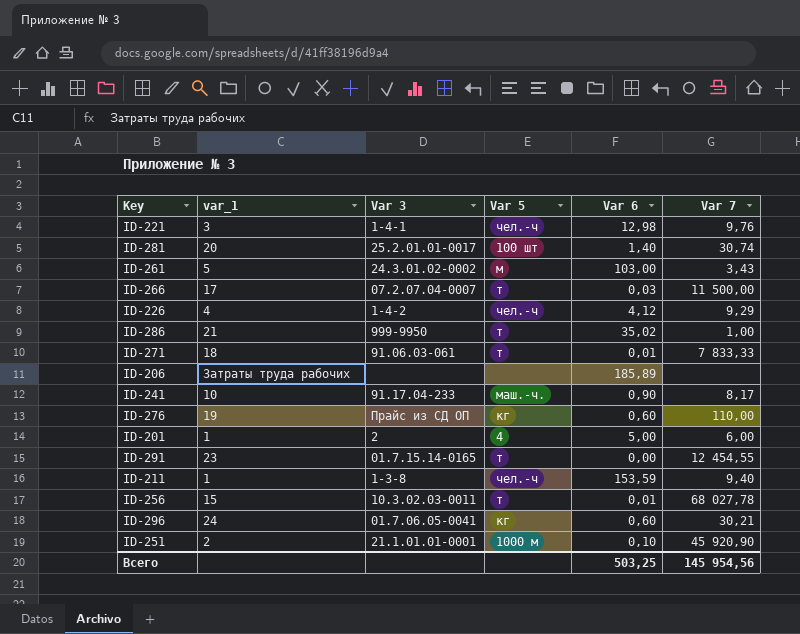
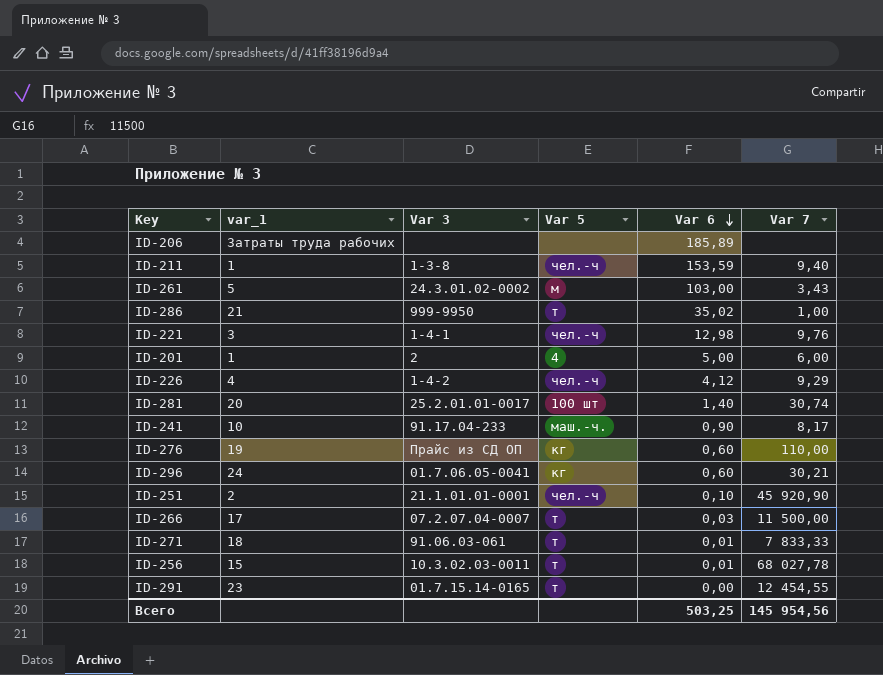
row order: none -> Var 6 descending
ID-251 | Var 5: 1000 м -> чел.-ч

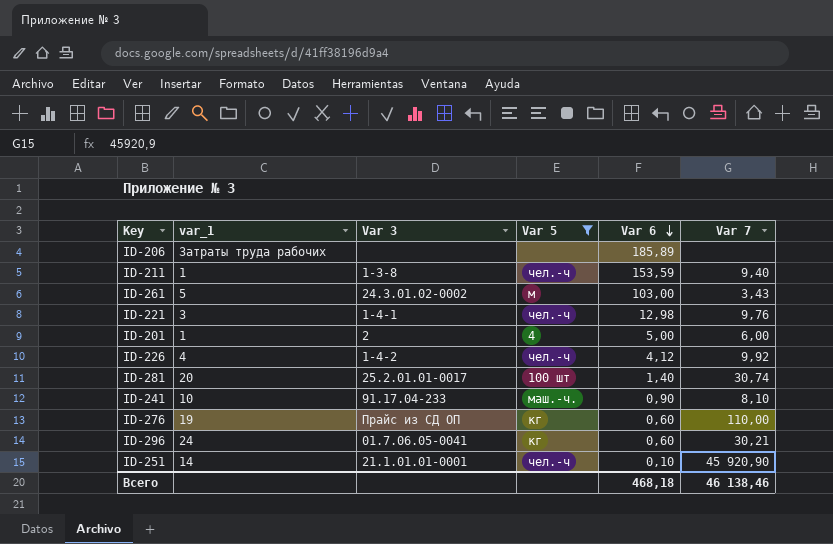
filter: none -> Var 5 != т
ID-226 | Var 7: 9,29 -> 9,92
ID-241 | Var 7: 8,17 -> 8,10
ID-251 | var_1: 2 -> 14
Всего | Var 6: 503,25 -> 468,18
Всего | Var 7: 145 954,56 -> 46 138,46

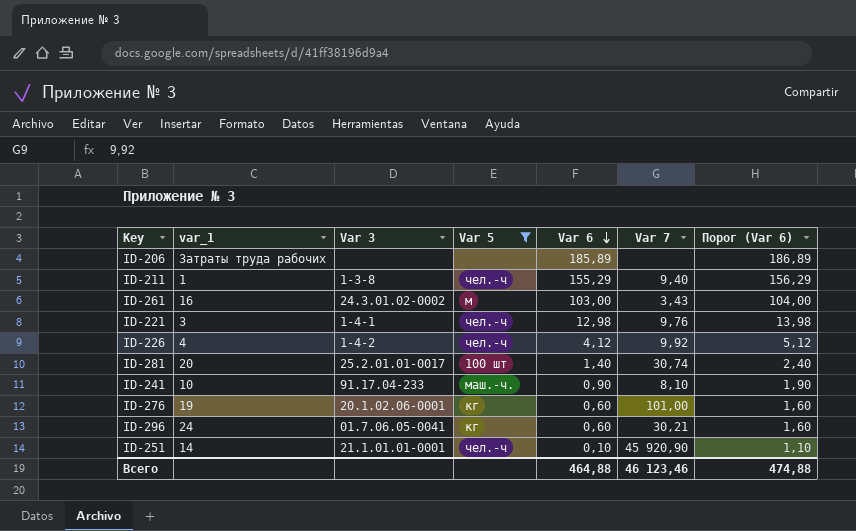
column Порог (Var 6) | formula: none -> [Var 6] + 1
row ID-201: 1 | 2 | 4 | 5,00 | 6,00 -> none
ID-211 | Var 6: 153,59 -> 155,29
ID-261 | var_1: 5 -> 16
ID-276 | Var 3: Прайс из СД ОП -> 20.1.02.06-0001
ID-276 | Var 7: 110,00 -> 101,00
Всего | Var 6: 468,18 -> 464,88
Всего | Var 7: 46 138,46 -> 46 123,46

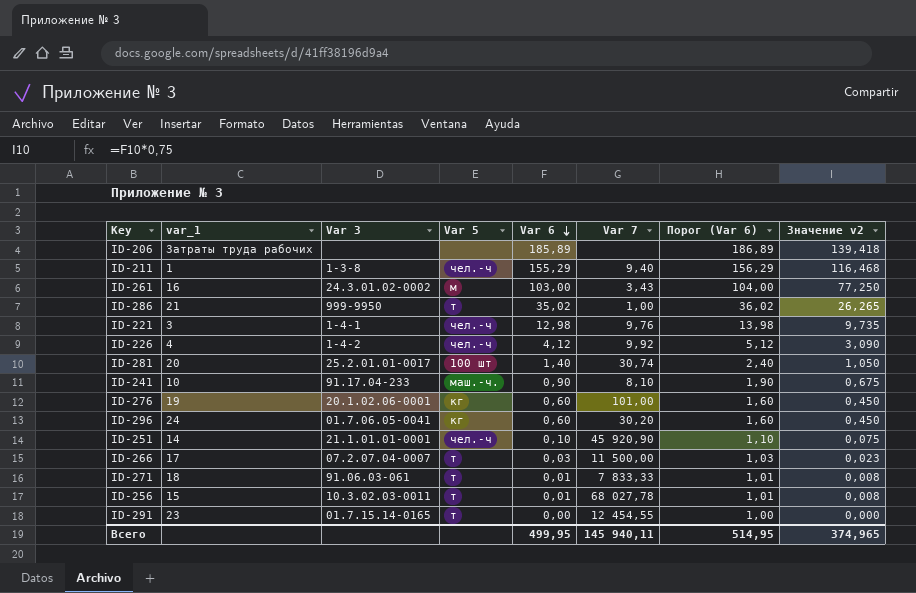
filter: Var 5 != т -> none
column Значение v2 | formula: none -> [Var 6] * 0,75
ID-296 | Var 7: 30,21 -> 30,20
Всего | Var 6: 464,88 -> 499,95
Всего | Var 7: 46 123,46 -> 145 940,11
Всего | Порог (Var 6): 474,88 -> 514,95

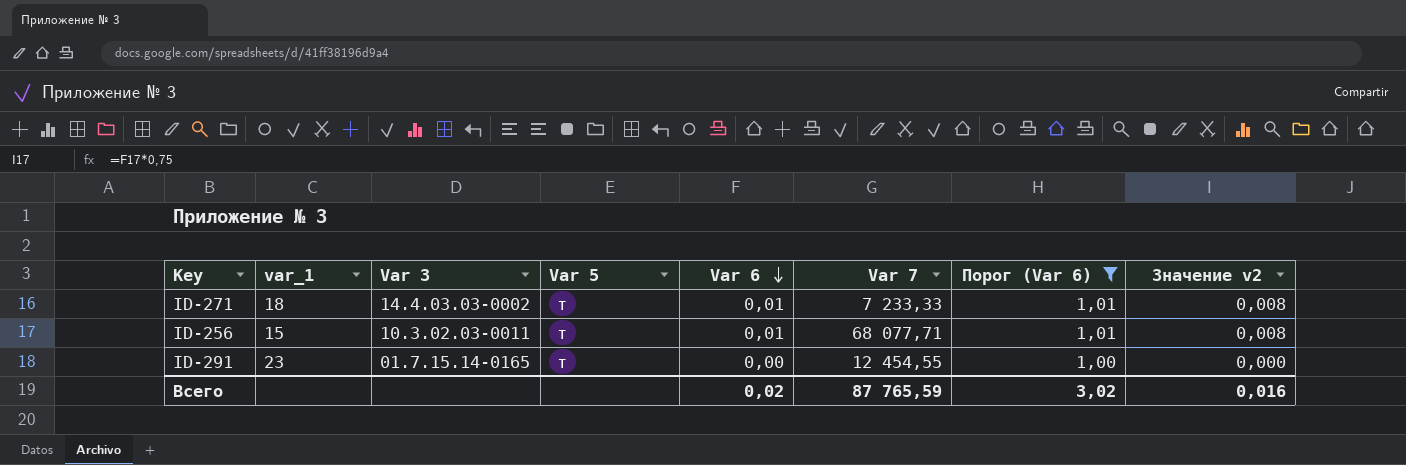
filter: none -> Порог (Var 6) <= 1,01
ID-271 | Var 3: 91.06.03-061 -> 14.4.03.03-0002
ID-271 | Var 7: 7 833,33 -> 7 233,33
ID-256 | Var 7: 68 027,78 -> 68 077,71
Всего | Var 6: 499,95 -> 0,02
Всего | Var 7: 145 940,11 -> 87 765,59
Всего | Порог (Var 6): 514,95 -> 3,02
Всего | Значение v2: 374,965 -> 0,016

